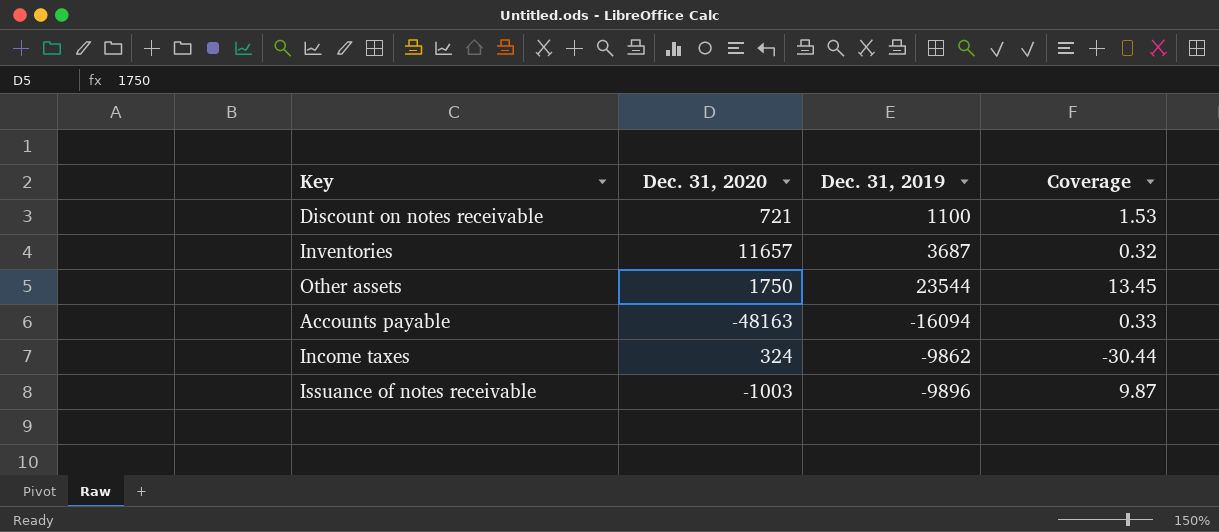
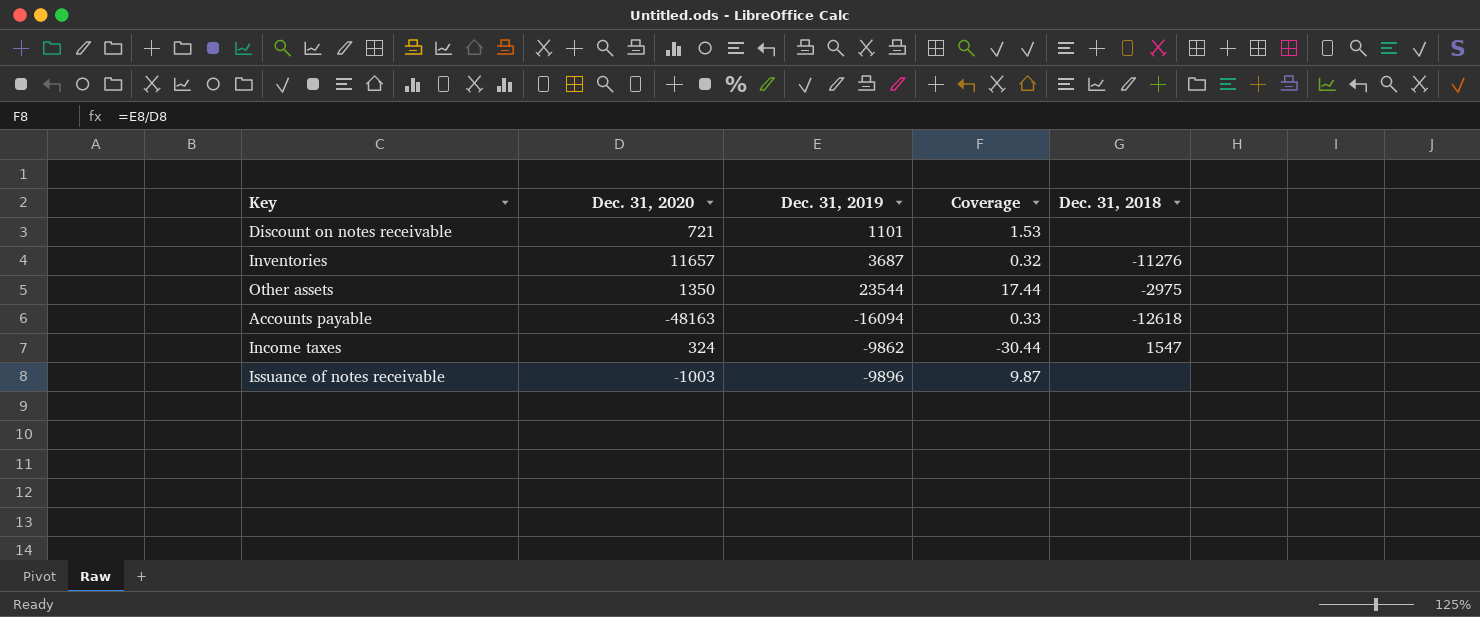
column Dec. 31, 2018 | position: none -> 5
Discount on notes receivable | Dec. 31, 2019: 1100 -> 1101
Other assets | Dec. 31, 2020: 1750 -> 1350
Other assets | Coverage: 13.45 -> 17.44

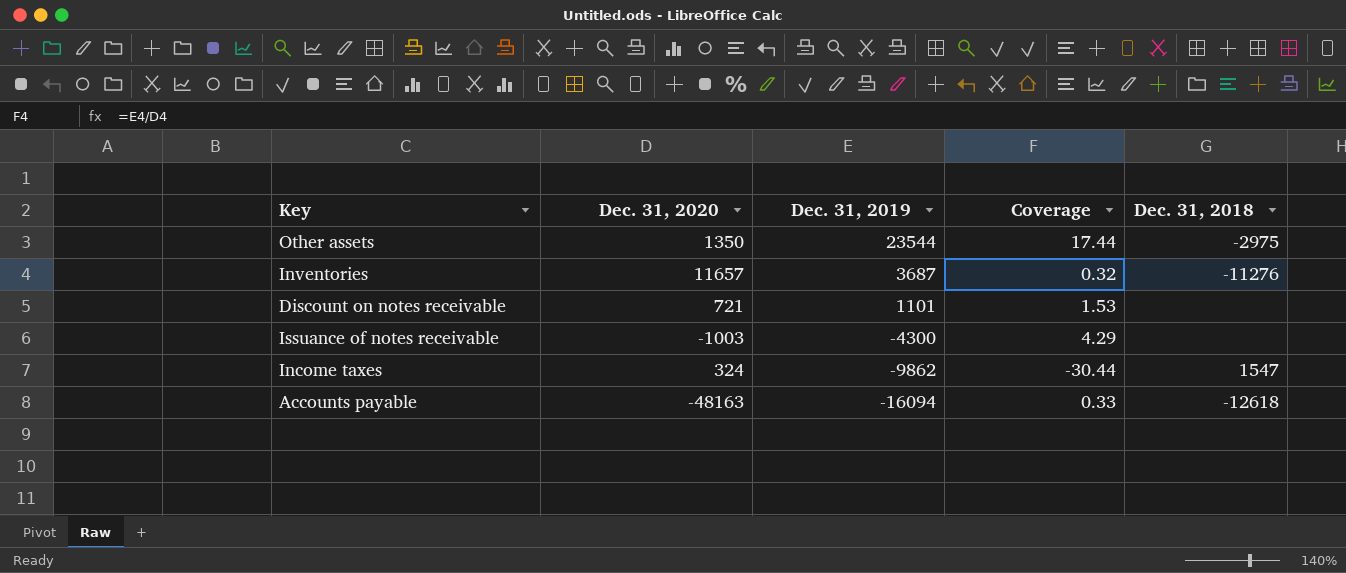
row order: none -> Dec. 31, 2019 descending
Issuance of notes receivable | Dec. 31, 2019: -9896 -> -4300
Issuance of notes receivable | Coverage: 9.87 -> 4.29

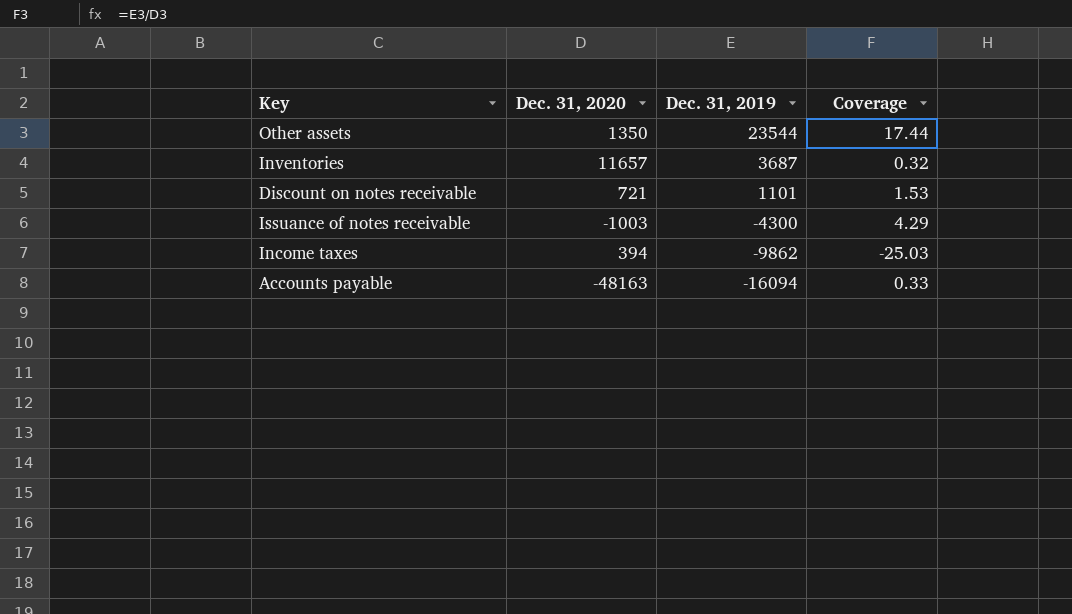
column Dec. 31, 2018 | position: 5 -> none
Income taxes | Dec. 31, 2020: 324 -> 394
Income taxes | Coverage: -30.44 -> -25.03

